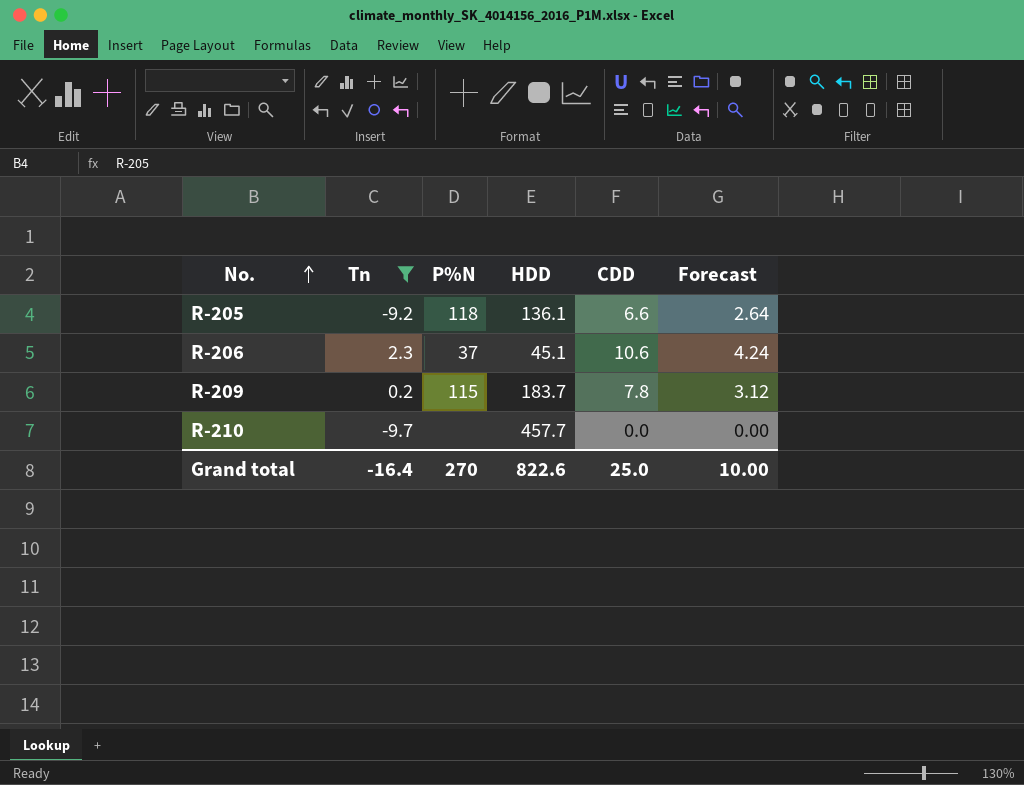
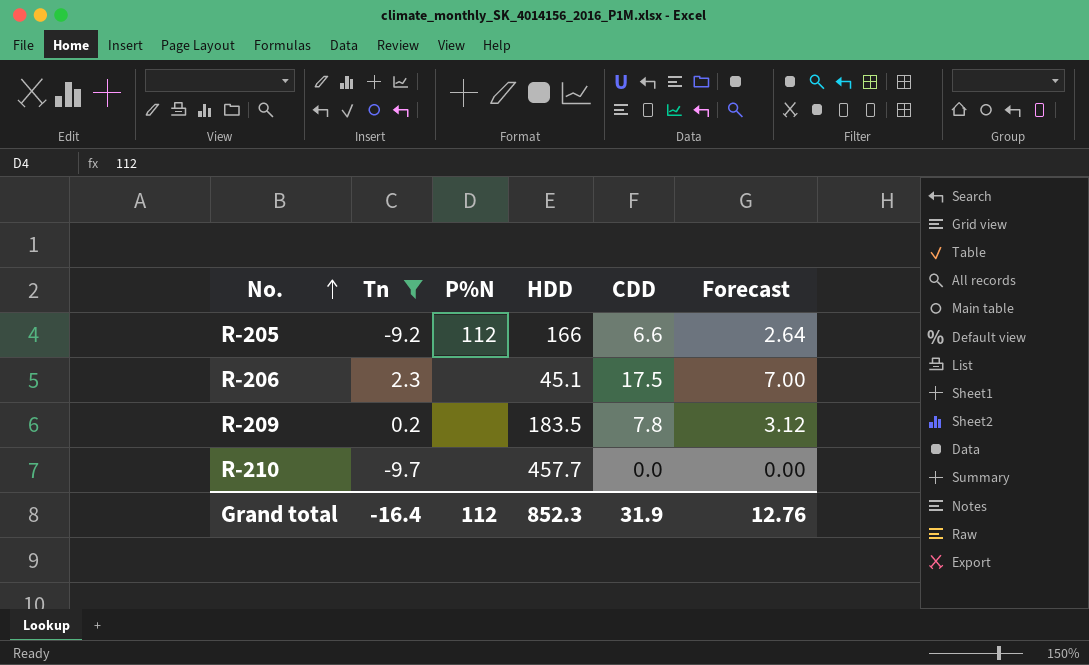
R-205 | P%N: 118 -> 112
R-205 | HDD: 136.1 -> 166
R-206 | P%N: 37 -> none
R-206 | CDD: 10.6 -> 17.5
R-206 | Forecast: 4.24 -> 7.00
R-209 | P%N: 115 -> none
R-209 | HDD: 183.7 -> 183.5
Grand total | P%N: 270 -> 112
Grand total | HDD: 822.6 -> 852.3
Grand total | CDD: 25.0 -> 31.9
Grand total | Forecast: 10.00 -> 12.76

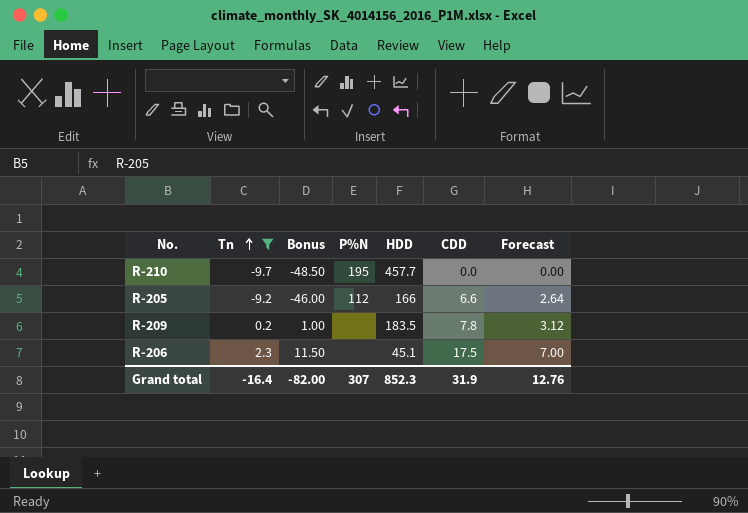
row order: No. ascending -> Tn ascending
column Bonus | formula: none -> [Tn] * 5
R-210 | P%N: none -> 195
Grand total | P%N: 112 -> 307

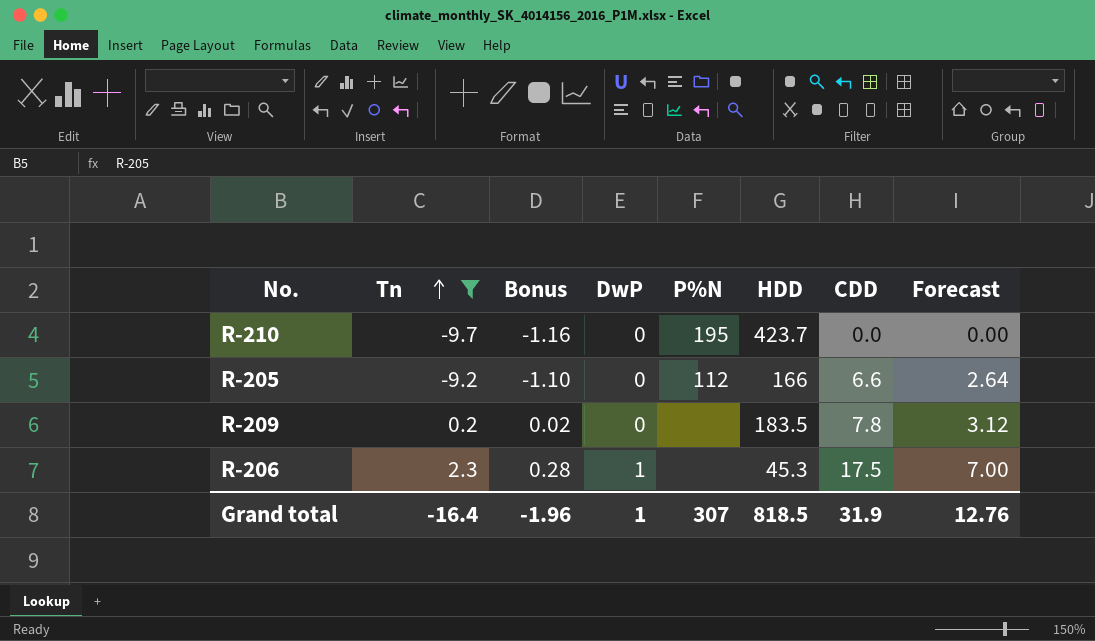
column Bonus | formula: [Tn] * 5 -> [Tn] * 0.12
column DwP | position: none -> 4
R-210 | HDD: 457.7 -> 423.7
R-206 | HDD: 45.1 -> 45.3
Grand total | Bonus: -82.00 -> -1.96
Grand total | HDD: 852.3 -> 818.5

